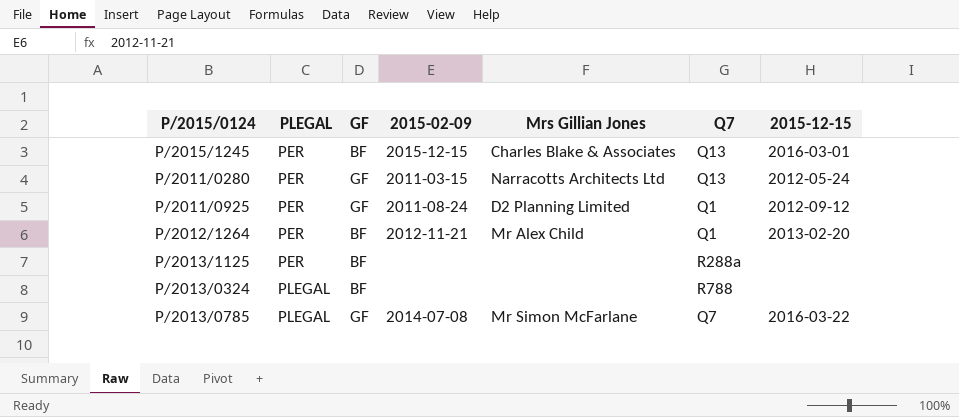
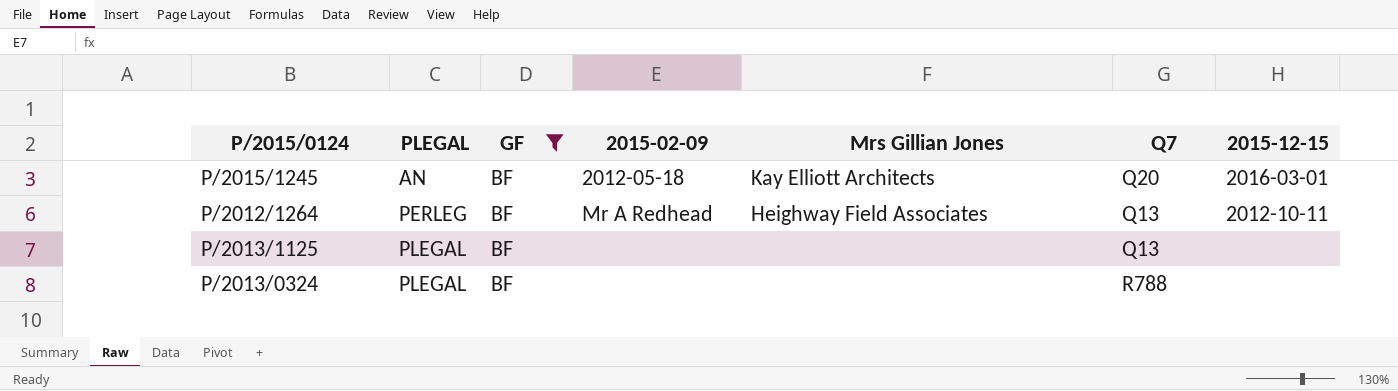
filter: none -> GF = BF
P/2015/1245 | PLEGAL: PER -> AN
P/2015/1245 | 2015-02-09: 2015-12-15 -> 2012-05-18
P/2015/1245 | Mrs Gillian Jones: Charles Blake & Associates -> Kay Elliott Architects
P/2015/1245 | Q7: Q13 -> Q20
P/2012/1264 | PLEGAL: PER -> PERLEG
P/2012/1264 | 2015-02-09: 2012-11-21 -> Mr A Redhead
P/2012/1264 | Mrs Gillian Jones: Mr Alex Child -> Heighway Field Associates
P/2012/1264 | Q7: Q1 -> Q13
P/2012/1264 | 2015-12-15: 2013-02-20 -> 2012-10-11
P/2013/1125 | PLEGAL: PER -> PLEGAL
P/2013/1125 | Q7: R288a -> Q13

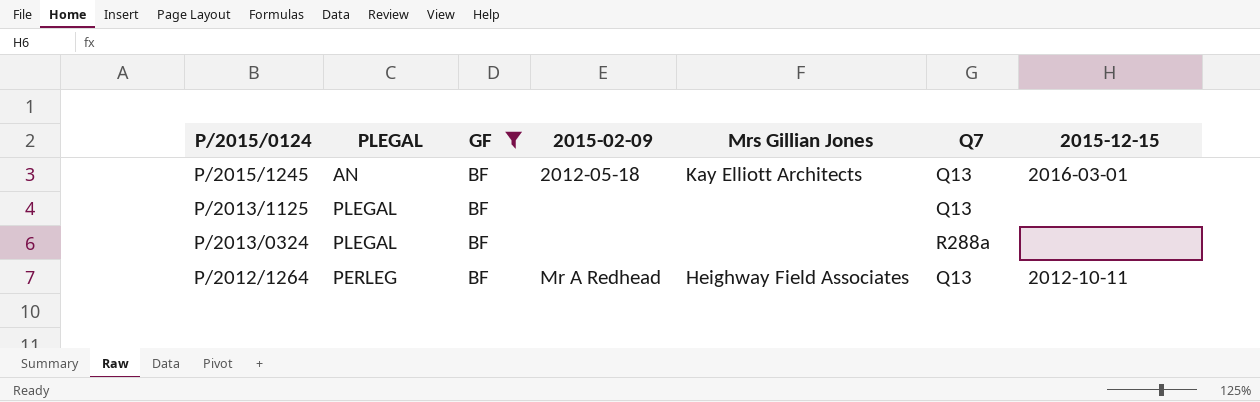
row order: PLEGAL ascending -> P/2015/0124 descending
P/2015/1245 | Q7: Q20 -> Q13
P/2013/0324 | Q7: R788 -> R288a

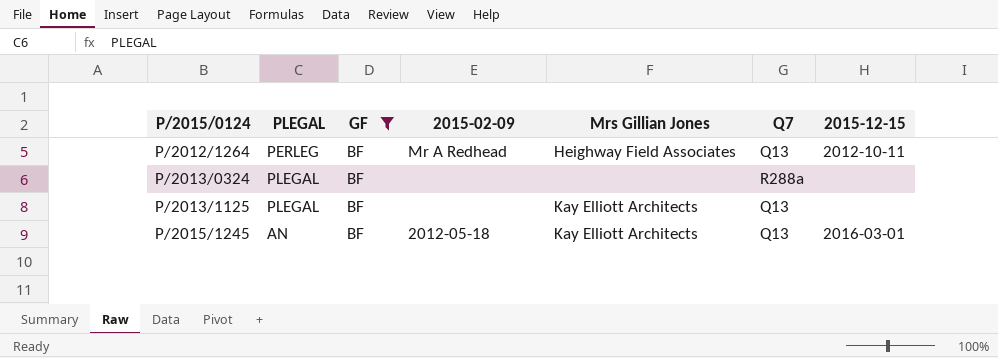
row order: P/2015/0124 descending -> P/2015/0124 ascending
P/2013/1125 | Mrs Gillian Jones: none -> Kay Elliott Architects

